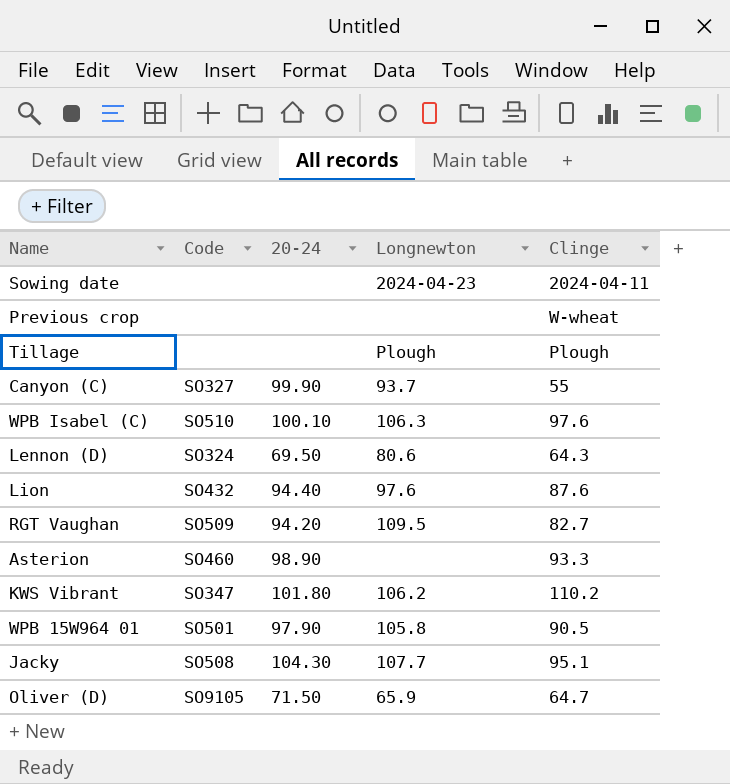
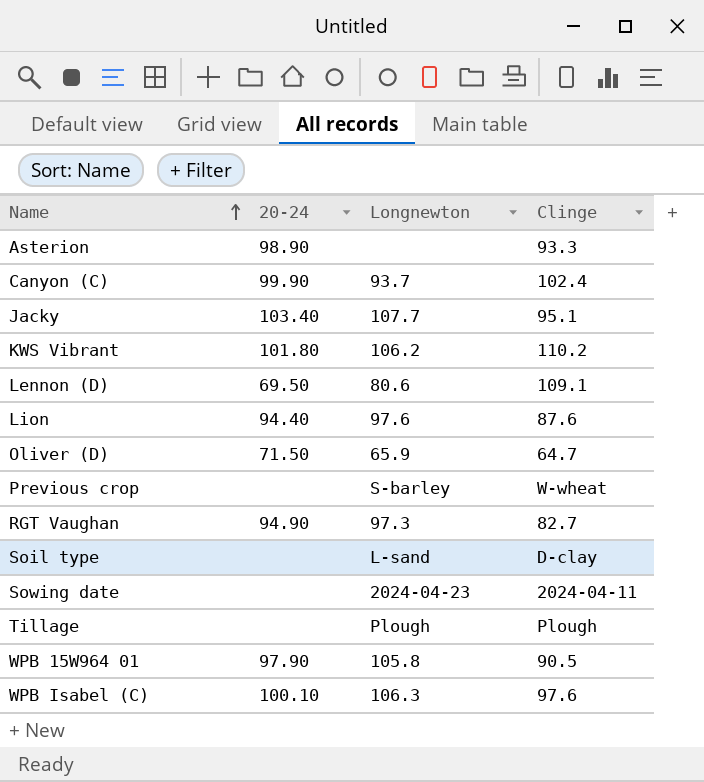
row order: none -> Name ascending
column Code | position: 2 -> none
Canyon (C) | Clinge: 55 -> 102.4
Jacky | 20-24: 104.30 -> 103.40
Lennon (D) | Clinge: 64.3 -> 109.1
Previous crop | Longnewton: none -> S-barley
RGT Vaughan | 20-24: 94.20 -> 94.90
RGT Vaughan | Longnewton: 109.5 -> 97.3
row Soil type: none -> none | L-sand | D-clay

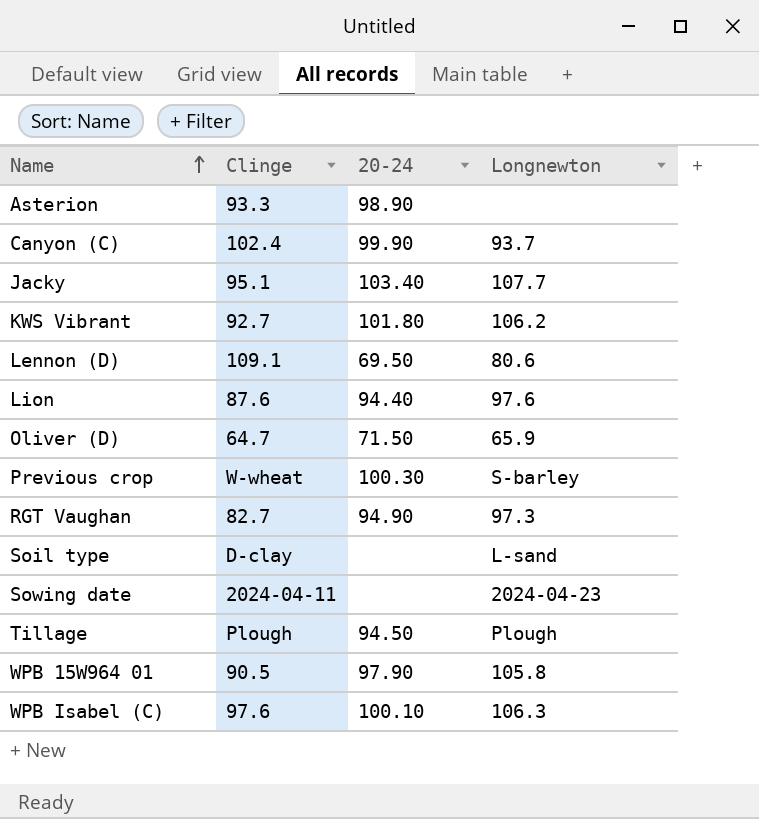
column Clinge | position: 4 -> 2
KWS Vibrant | Clinge: 110.2 -> 92.7
Previous crop | 20-24: none -> 100.30
Tillage | 20-24: none -> 94.50

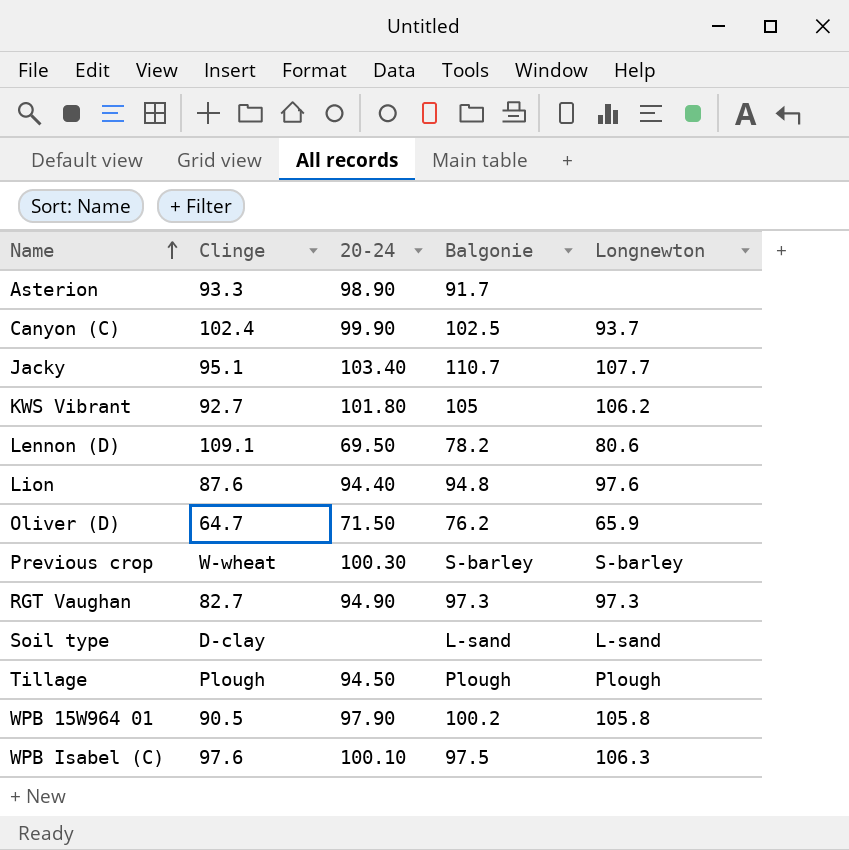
column Balgonie | position: none -> 4
row Sowing date: 2024-04-11 | none | 2024-04-23 -> none

